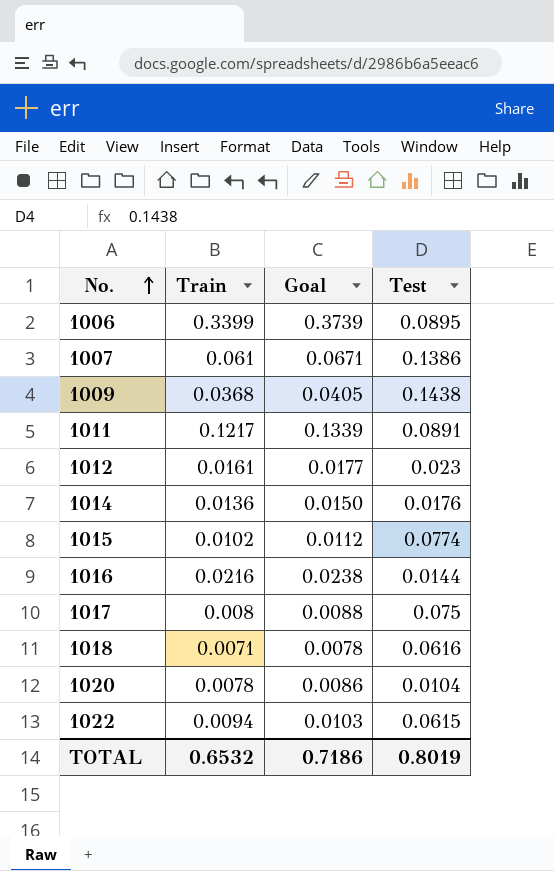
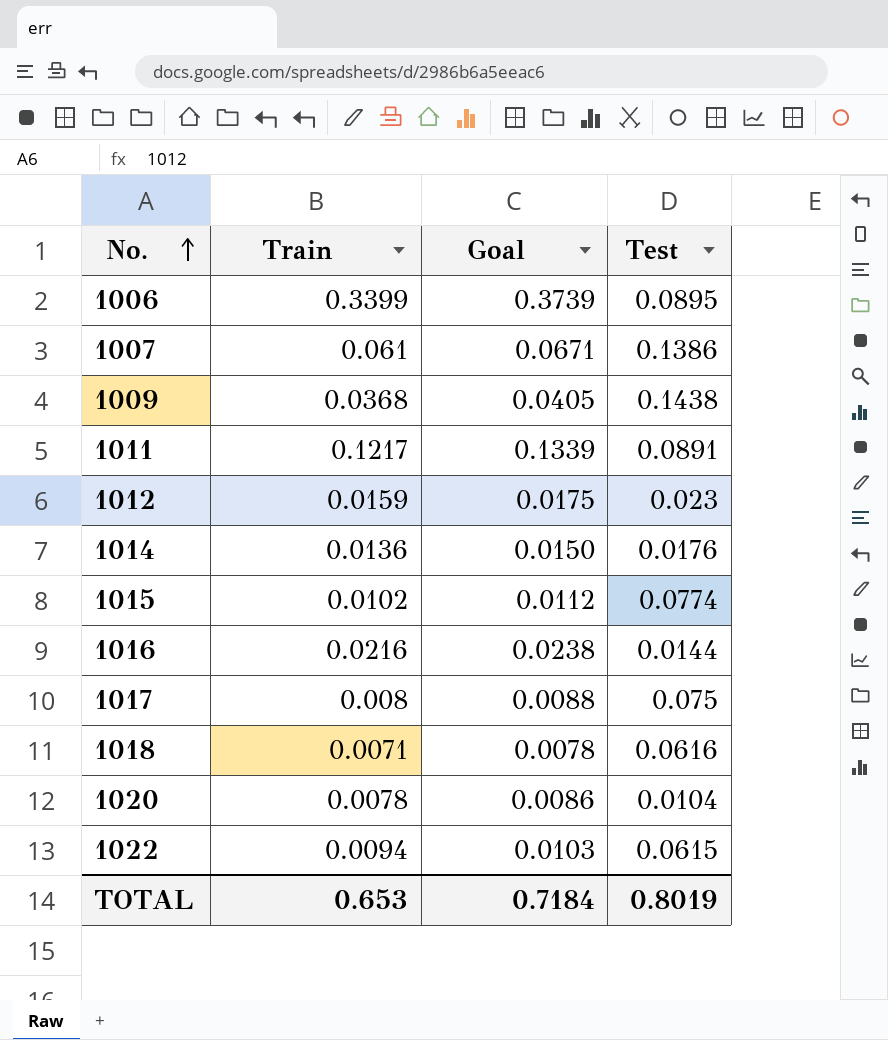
1012 | Train: 0.0161 -> 0.0159
1012 | Goal: 0.0177 -> 0.0175
TOTAL | Train: 0.6532 -> 0.653
TOTAL | Goal: 0.7186 -> 0.7184

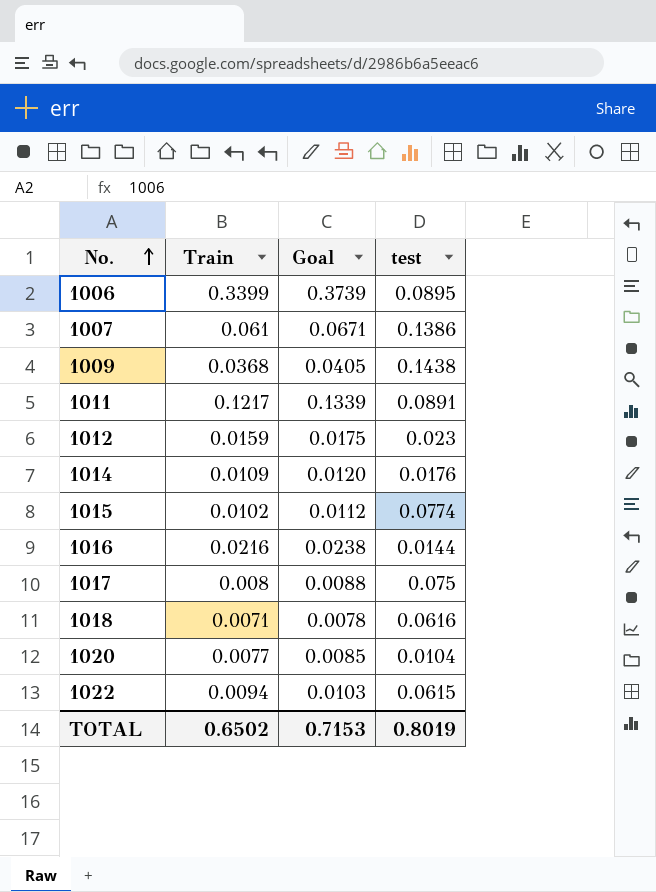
column name: Test -> test
1014 | Train: 0.0136 -> 0.0109
1014 | Goal: 0.0150 -> 0.0120
1020 | Train: 0.0078 -> 0.0077
1020 | Goal: 0.0086 -> 0.0085
TOTAL | Train: 0.653 -> 0.6502
TOTAL | Goal: 0.7184 -> 0.7153

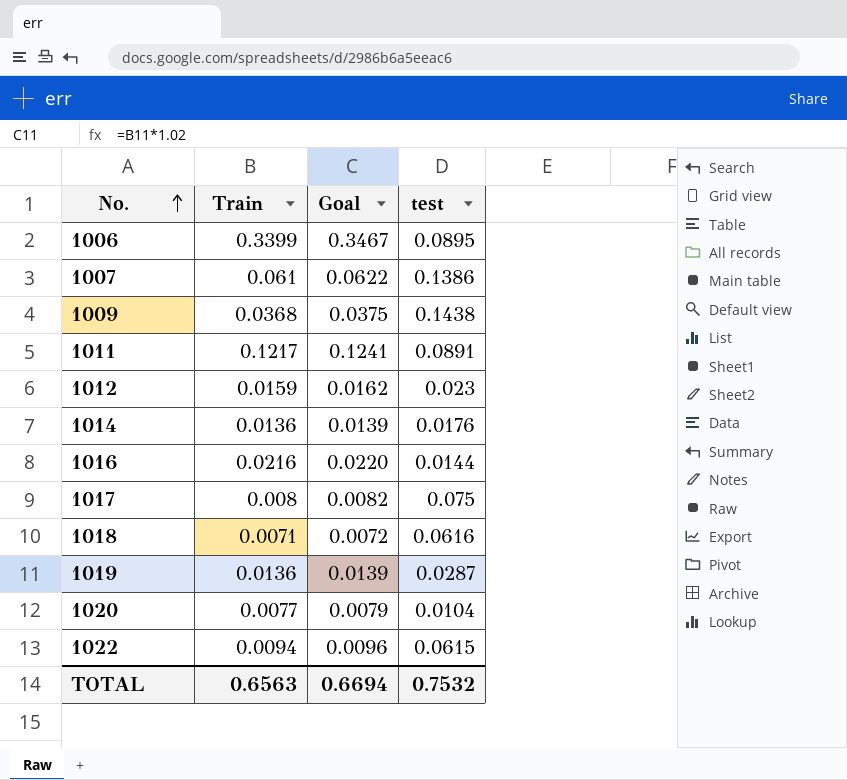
column Goal | formula: [Train] * 1.1 -> [Train] * 1.02
row 1015: 0.0102 | 0.0112 | 0.0774 -> none
1014 | Train: 0.0109 -> 0.0136
row 1019: none -> 0.0136 | 0.0139 | 0.0287
TOTAL | Train: 0.6502 -> 0.6563
TOTAL | Goal: 0.7153 -> 0.6694
TOTAL | test: 0.8019 -> 0.7532

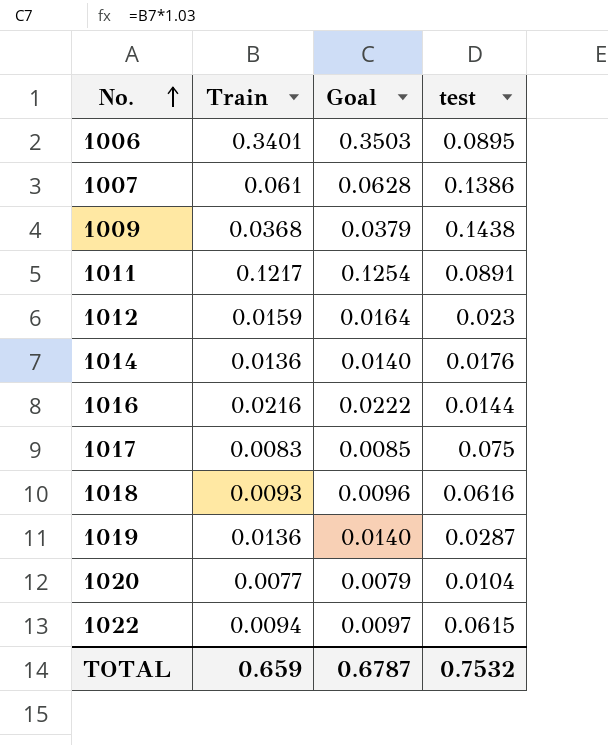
column Goal | formula: [Train] * 1.02 -> [Train] * 1.03
1006 | Train: 0.3399 -> 0.3401
1017 | Train: 0.008 -> 0.0083
1018 | Train: 0.0071 -> 0.0093
TOTAL | Train: 0.6563 -> 0.659
TOTAL | Goal: 0.6694 -> 0.6787

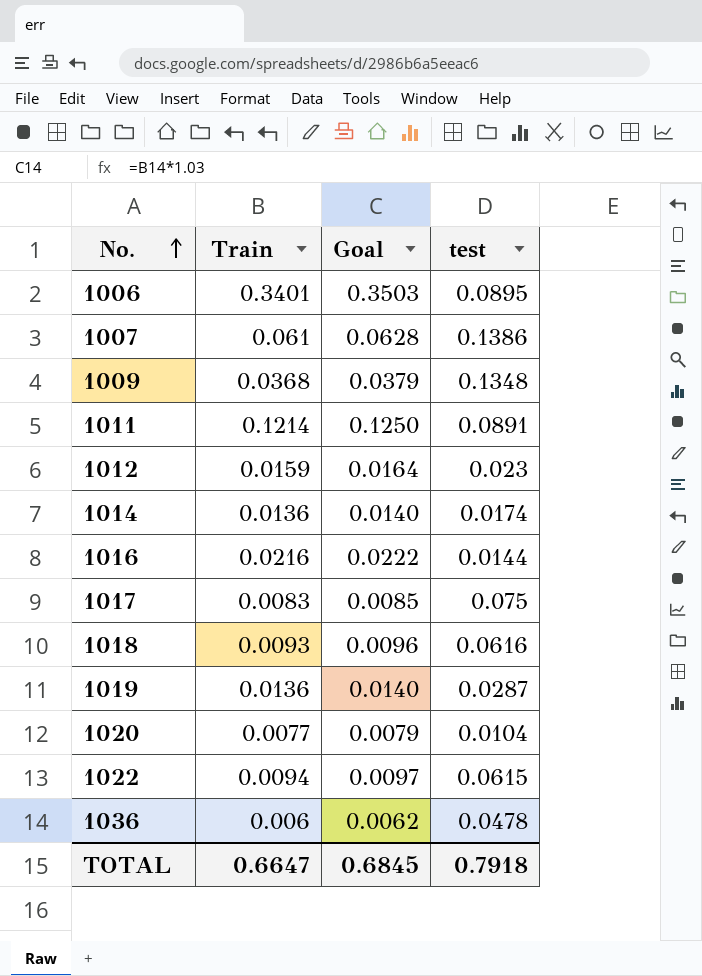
1009 | test: 0.1438 -> 0.1348
1011 | Train: 0.1217 -> 0.1214
1011 | Goal: 0.1254 -> 0.1250
1014 | test: 0.0176 -> 0.0174
row 1036: none -> 0.006 | 0.0062 | 0.0478
TOTAL | Train: 0.659 -> 0.6647
TOTAL | Goal: 0.6787 -> 0.6845
TOTAL | test: 0.7532 -> 0.7918

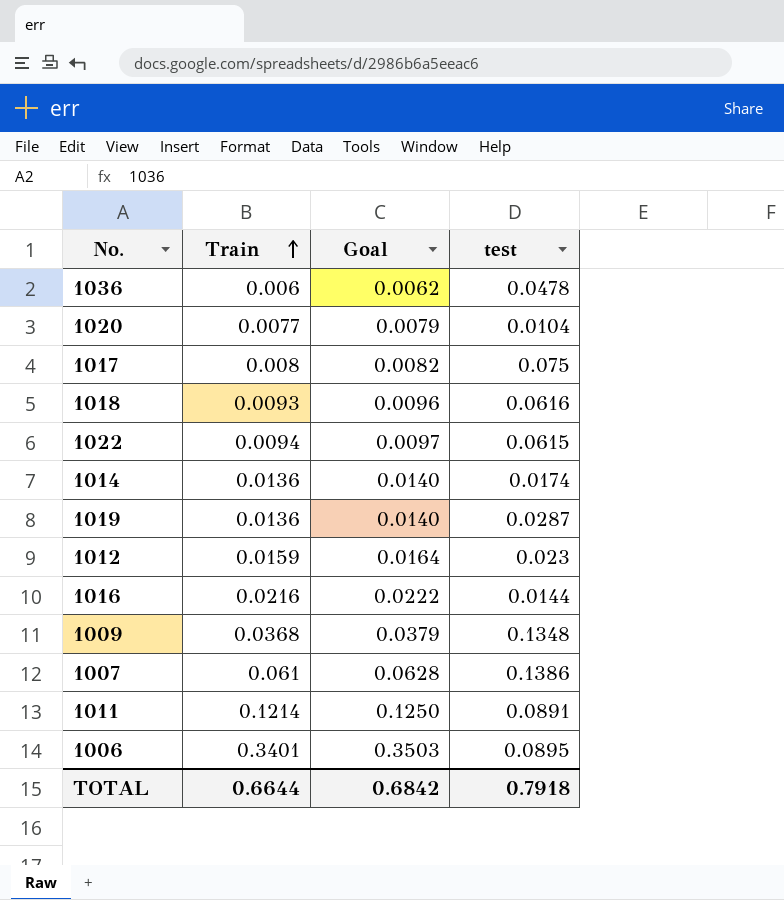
row order: No. ascending -> Train ascending
1017 | Train: 0.0083 -> 0.008
1017 | Goal: 0.0085 -> 0.0082
TOTAL | Train: 0.6647 -> 0.6644
TOTAL | Goal: 0.6845 -> 0.6842

